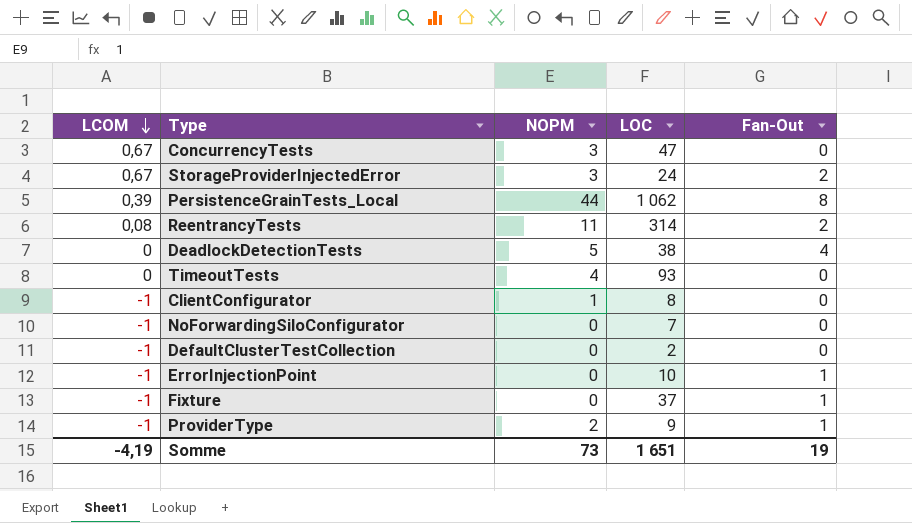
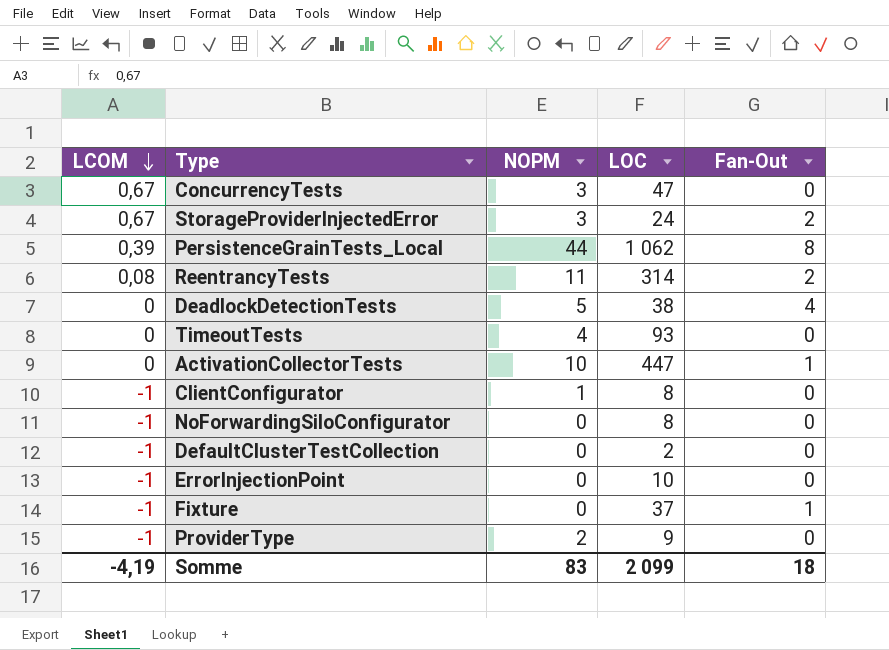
row ActivationCollectorTests: none -> 0 | 10 | 447 | 1
NoForwardingSiloConfigurator | LOC: 7 -> 8
ErrorInjectionPoint | Fan-Out: 1 -> 0
ProviderType | Fan-Out: 1 -> 0
Somme | NOPM: 73 -> 83
Somme | LOC: 1 651 -> 2 099
Somme | Fan-Out: 19 -> 18

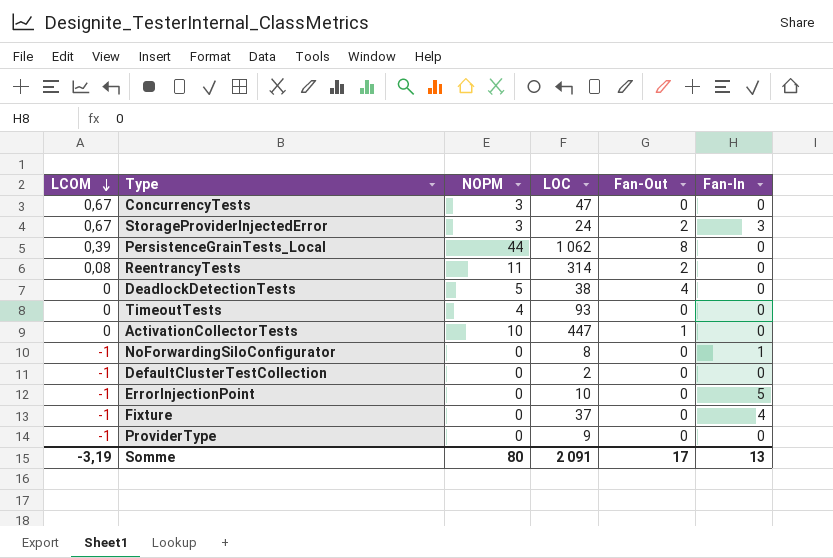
column Fan-In | position: none -> 6
row ClientConfigurator: -1 | 1 | 8 | 0 -> none
Fixture | Fan-Out: 1 -> 0
ProviderType | NOPM: 2 -> 0
Somme | LCOM: -4,19 -> -3,19
Somme | NOPM: 83 -> 80
Somme | LOC: 2 099 -> 2 091
Somme | Fan-Out: 18 -> 17

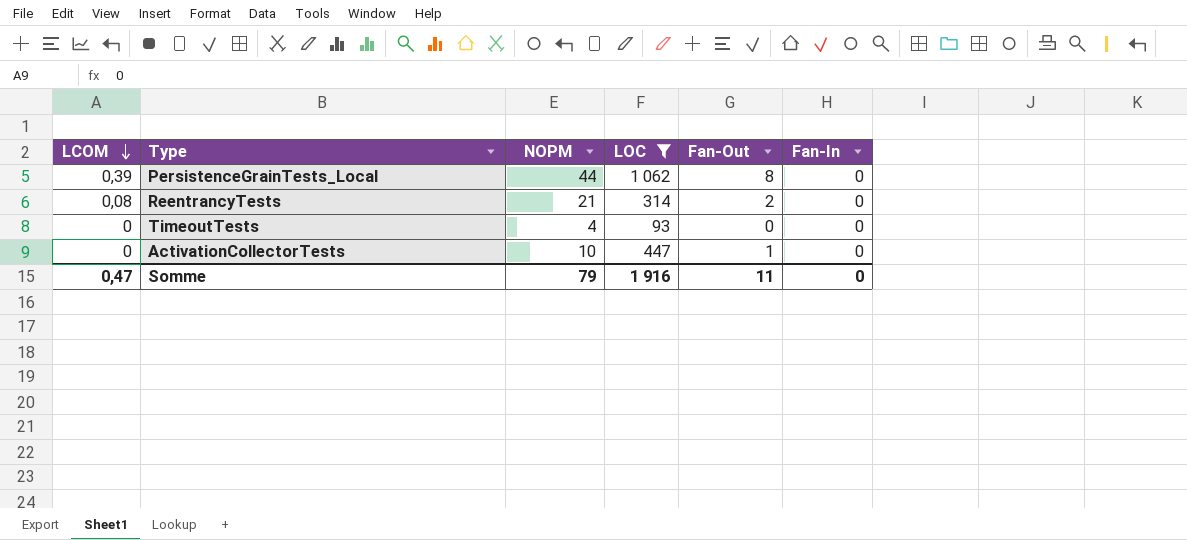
filter: none -> LOC >= 93
ReentrancyTests | NOPM: 11 -> 21
Somme | LCOM: -3,19 -> 0,47
Somme | NOPM: 80 -> 79
Somme | LOC: 2 091 -> 1 916
Somme | Fan-Out: 17 -> 11
Somme | Fan-In: 13 -> 0

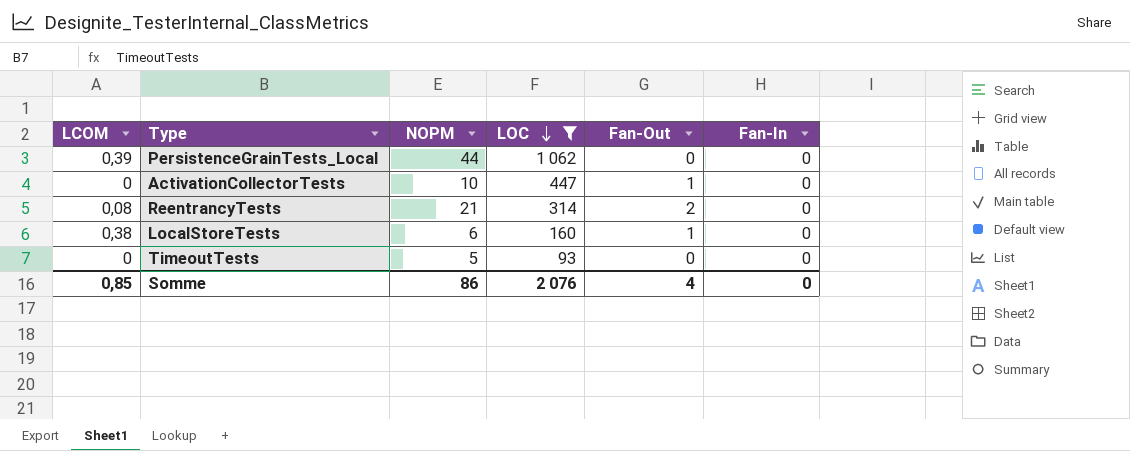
row order: LCOM descending -> LOC descending
PersistenceGrainTests_Local | Fan-Out: 8 -> 0
row LocalStoreTests: none -> 0,38 | 6 | 160 | 1 | 0
TimeoutTests | NOPM: 4 -> 5
Somme | LCOM: 0,47 -> 0,85
Somme | NOPM: 79 -> 86
Somme | LOC: 1 916 -> 2 076
Somme | Fan-Out: 11 -> 4

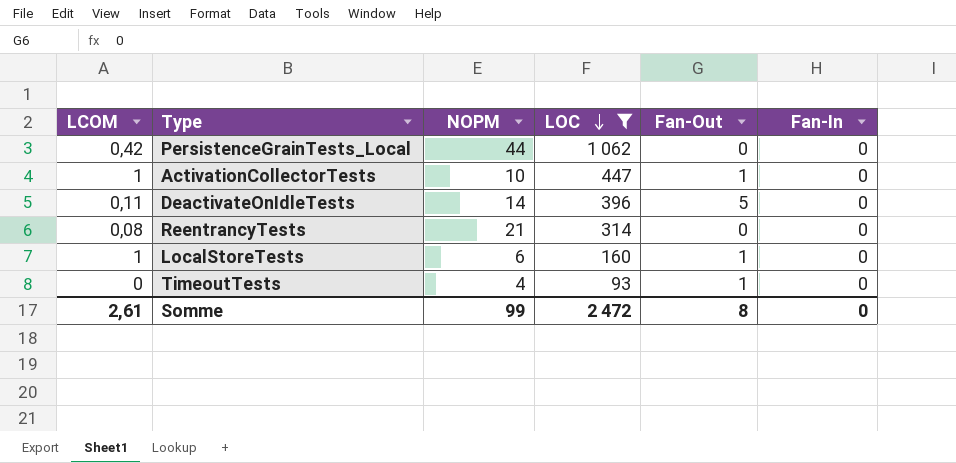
PersistenceGrainTests_Local | LCOM: 0,39 -> 0,42
ActivationCollectorTests | LCOM: 0 -> 1
row DeactivateOnIdleTests: none -> 0,11 | 14 | 396 | 5 | 0
ReentrancyTests | Fan-Out: 2 -> 0
LocalStoreTests | LCOM: 0,38 -> 1
TimeoutTests | NOPM: 5 -> 4
TimeoutTests | Fan-Out: 0 -> 1
Somme | LCOM: 0,85 -> 2,61
Somme | NOPM: 86 -> 99
Somme | LOC: 2 076 -> 2 472
Somme | Fan-Out: 4 -> 8

